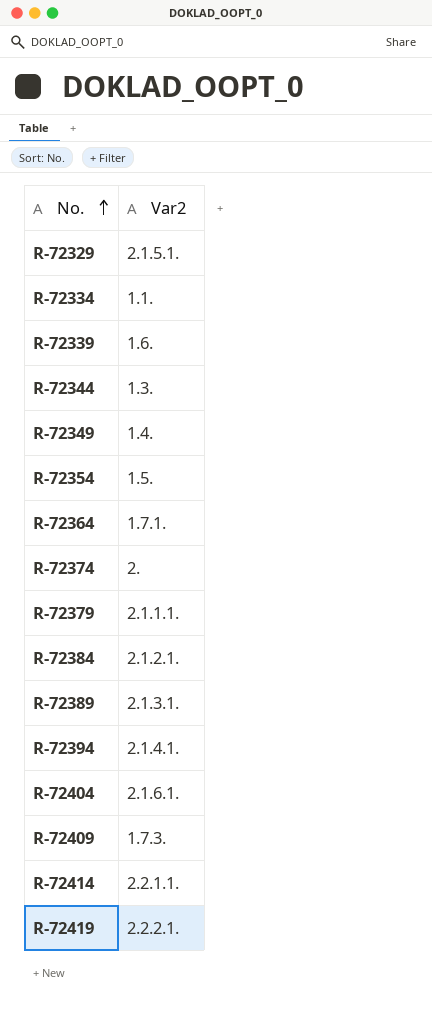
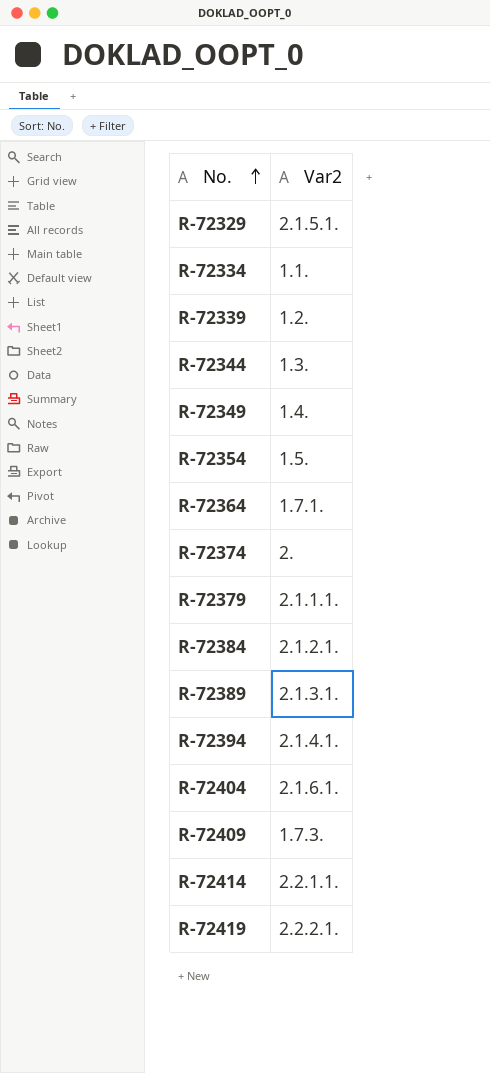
R-72339 | Var2: 1.6. -> 1.2.

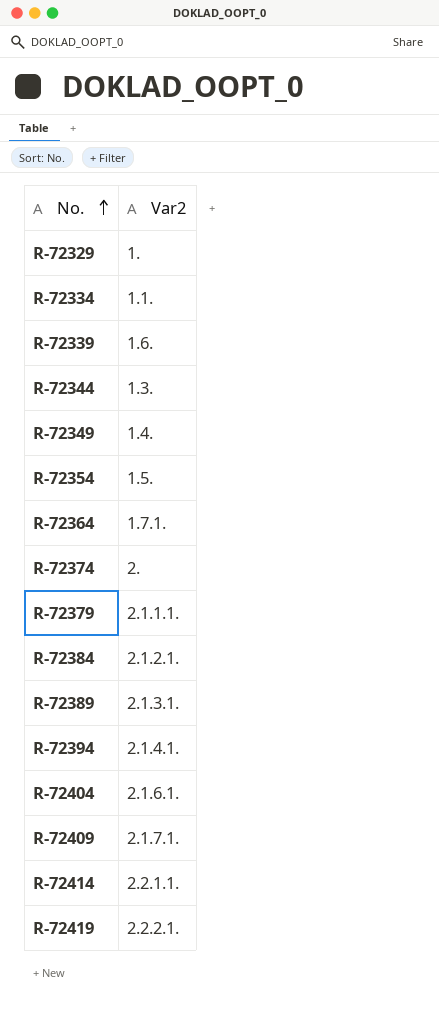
R-72329 | Var2: 2.1.5.1. -> 1.
R-72339 | Var2: 1.2. -> 1.6.
R-72409 | Var2: 1.7.3. -> 2.1.7.1.

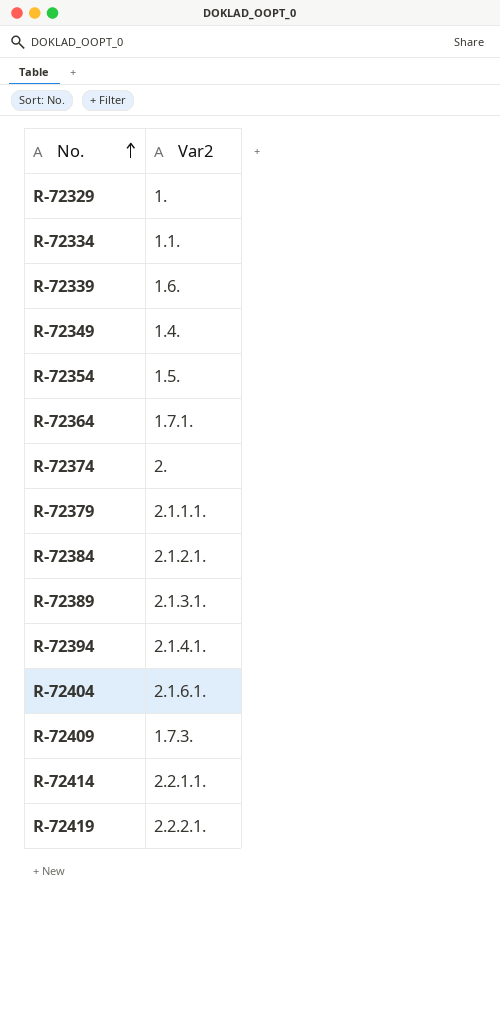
row R-72344: 1.3. -> none
R-72409 | Var2: 2.1.7.1. -> 1.7.3.

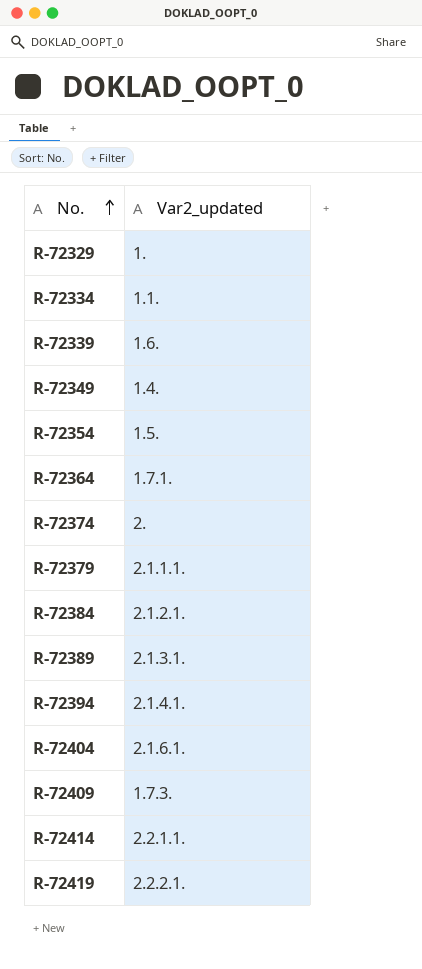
column name: Var2 -> Var2_updated

